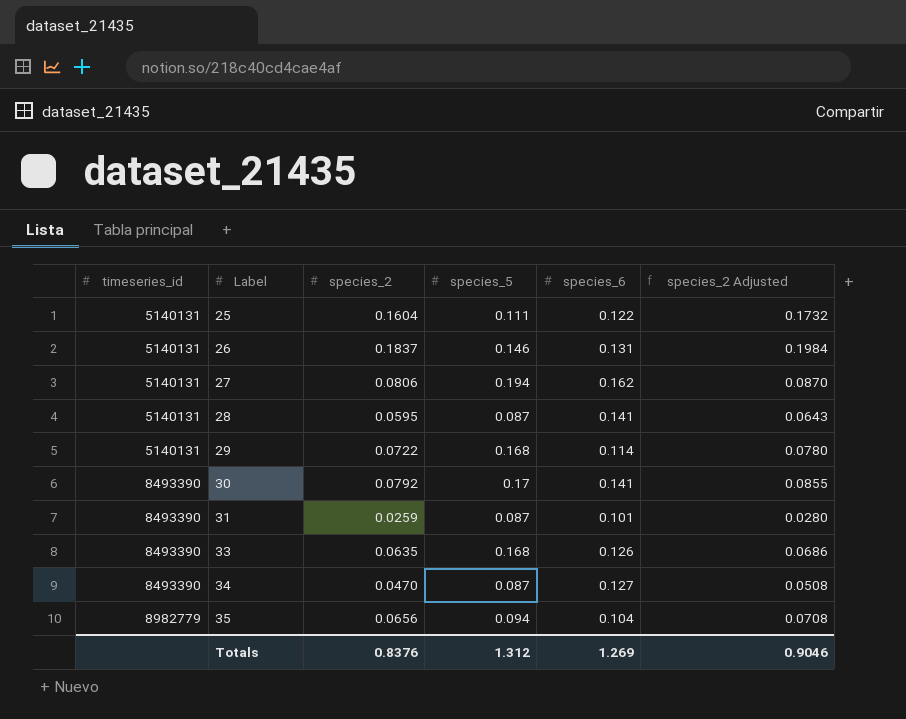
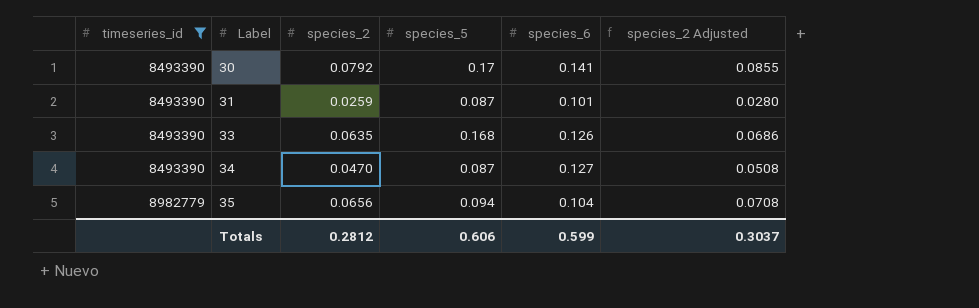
filter: none -> timeseries_id != 5140131
Totals | species_2: 0.8376 -> 0.2812
Totals | species_5: 1.312 -> 0.606
Totals | species_6: 1.269 -> 0.599
Totals | species_2 Adjusted: 0.9046 -> 0.3037

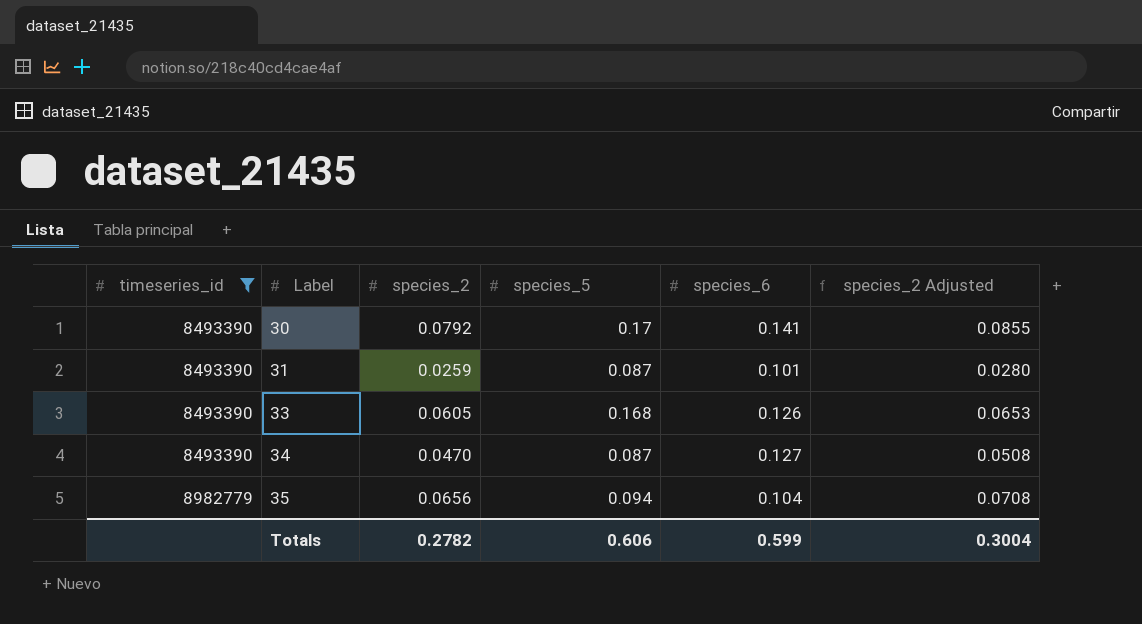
33 | species_2: 0.0635 -> 0.0605
33 | species_2 Adjusted: 0.0686 -> 0.0653
Totals | species_2: 0.2812 -> 0.2782
Totals | species_2 Adjusted: 0.3037 -> 0.3004

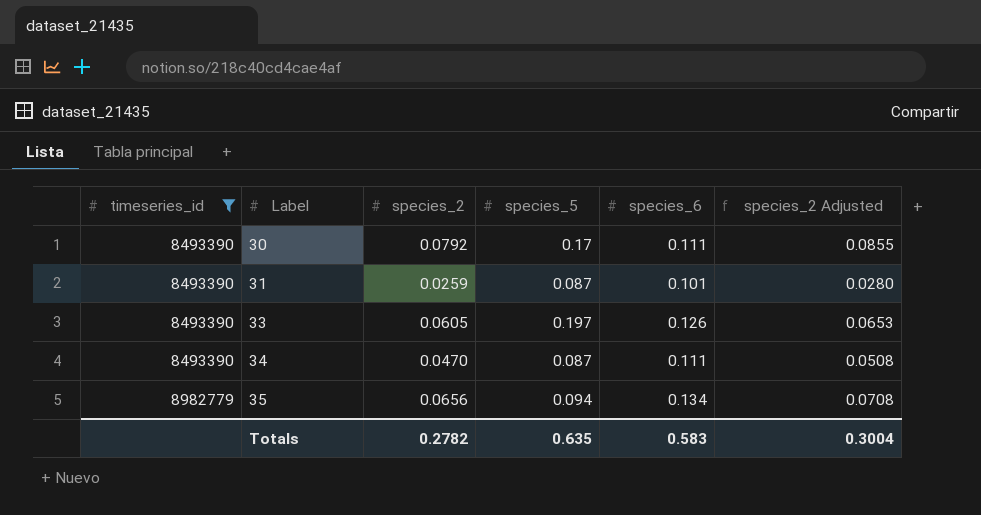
30 | species_6: 0.141 -> 0.111
33 | species_5: 0.168 -> 0.197
34 | species_6: 0.127 -> 0.111
35 | species_6: 0.104 -> 0.134
Totals | species_5: 0.606 -> 0.635
Totals | species_6: 0.599 -> 0.583

